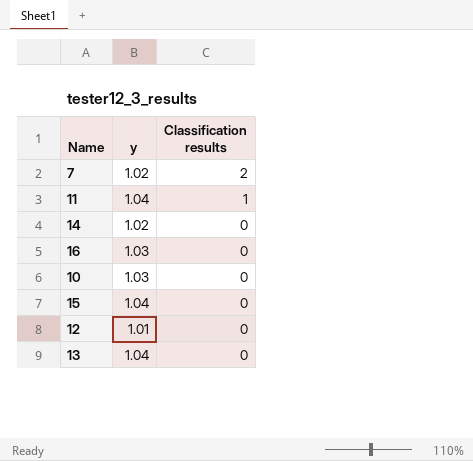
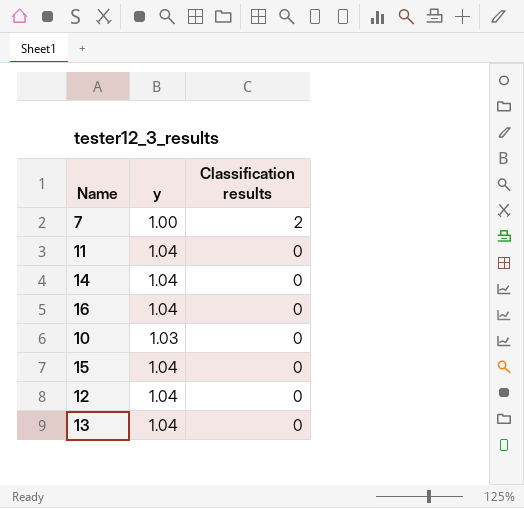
7 | y: 1.02 -> 1.00
11 | Classification results: 1 -> 0
14 | y: 1.02 -> 1.04
16 | y: 1.03 -> 1.04
12 | y: 1.01 -> 1.04

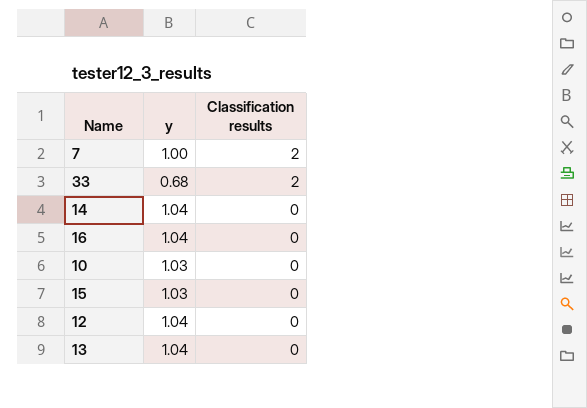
row 11: 1.04 | 0 -> none
row 33: none -> 0.68 | 2
15 | y: 1.04 -> 1.03

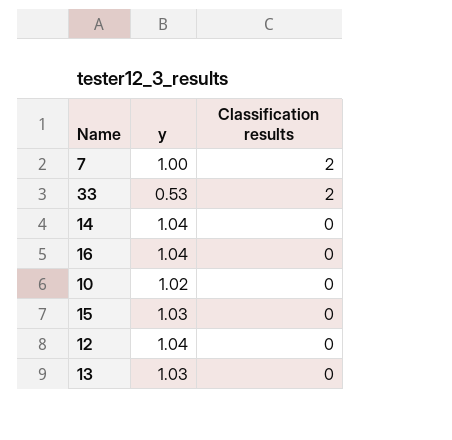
33 | y: 0.68 -> 0.53
10 | y: 1.03 -> 1.02
13 | y: 1.04 -> 1.03

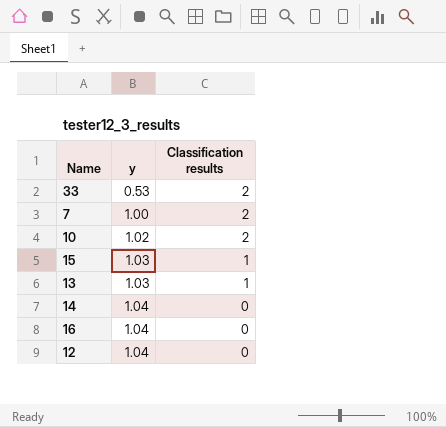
row order: Classification results descending -> y ascending
10 | Classification results: 0 -> 2
15 | Classification results: 0 -> 1
13 | Classification results: 0 -> 1

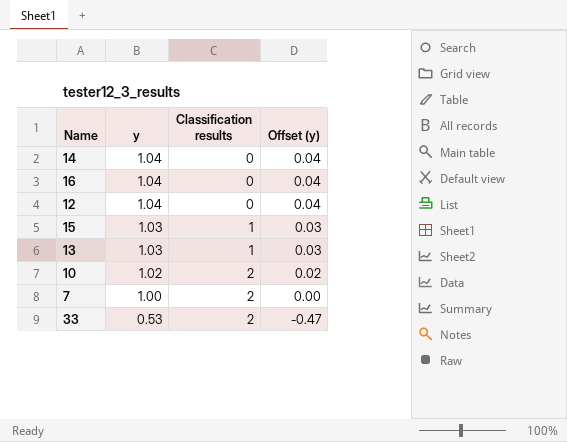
row order: y ascending -> y descending
column Offset (y) | formula: none -> [y] - 1

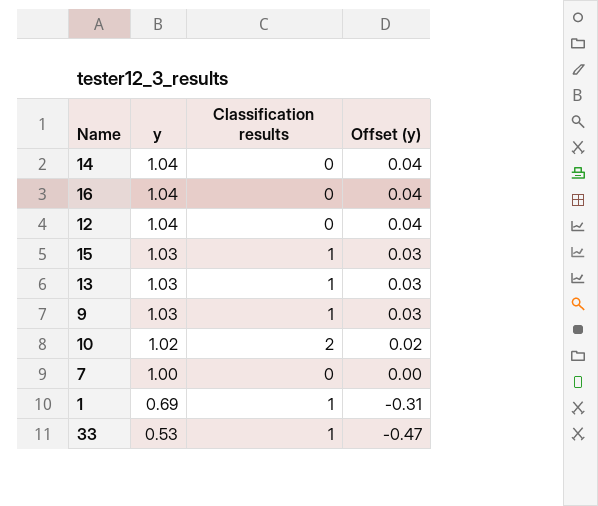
row 9: none -> 1.03 | 1 | 0.03
7 | Classification results: 2 -> 0
row 1: none -> 0.69 | 1 | -0.31
33 | Classification results: 2 -> 1

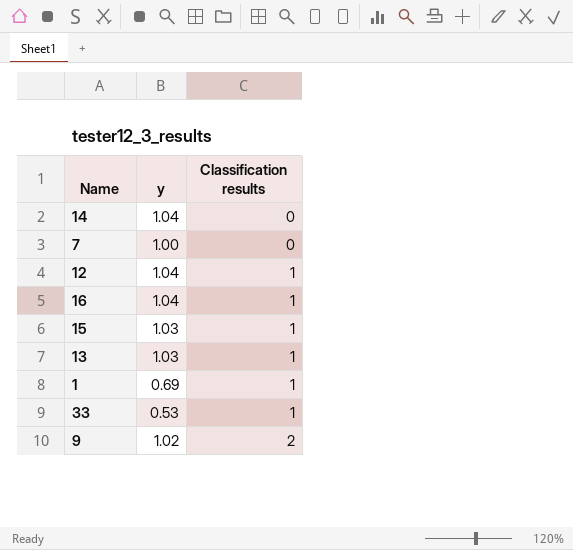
row order: y descending -> Classification results ascending
column Offset (y) | formula: [y] - 1 -> none
row 10: 1.02 | 2 | 0.02 -> none
12 | Classification results: 0 -> 1
16 | Classification results: 0 -> 1
9 | y: 1.03 -> 1.02
9 | Classification results: 1 -> 2

